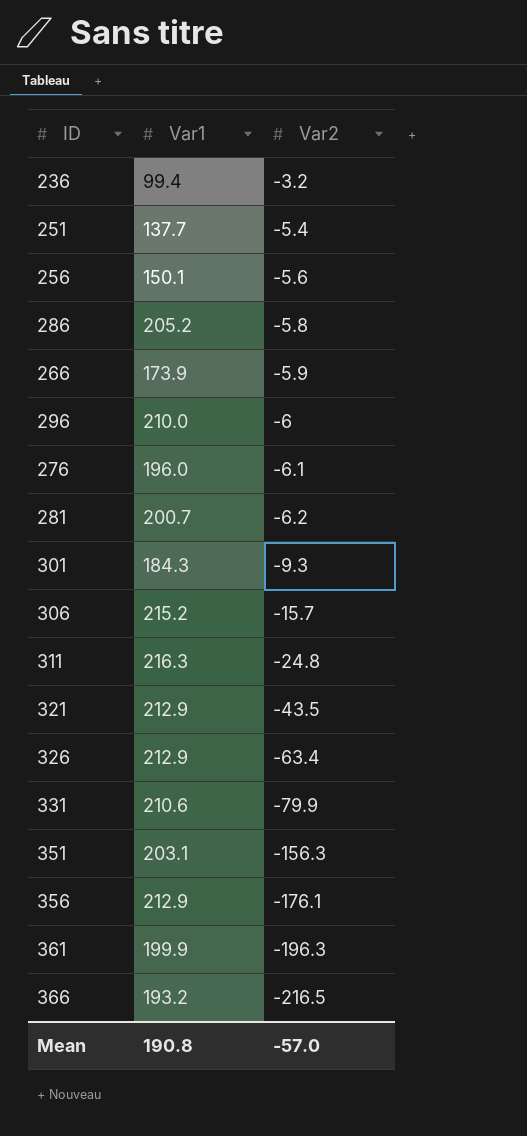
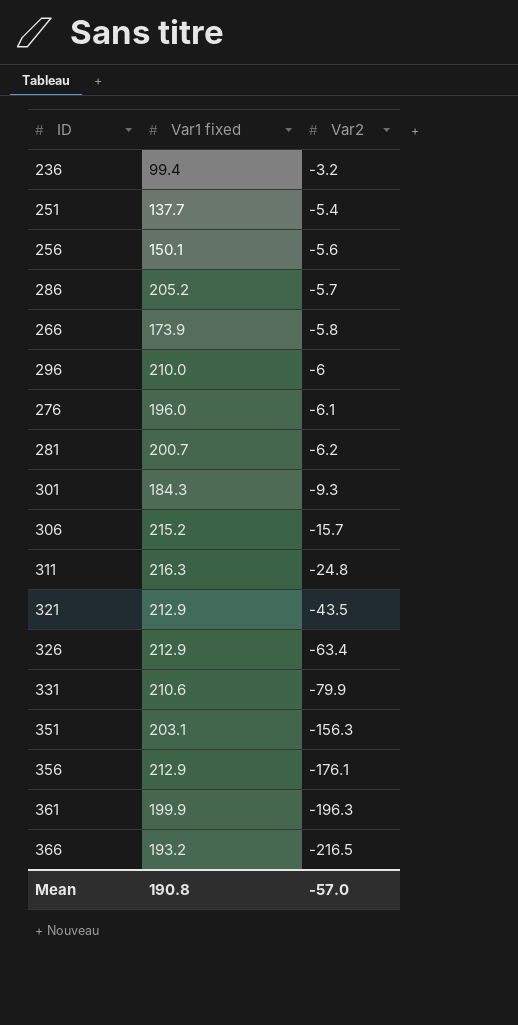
column name: Var1 -> Var1 fixed
286 | Var2: -5.8 -> -5.7
266 | Var2: -5.9 -> -5.8

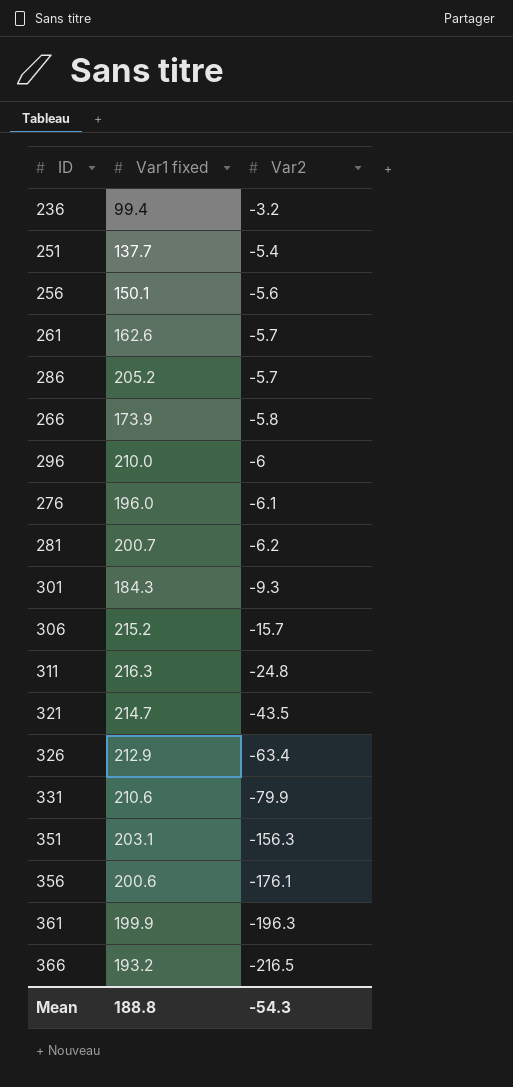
row 261: none -> 162.6 | -5.7
321 | Var1 fixed: 212.9 -> 214.7
356 | Var1 fixed: 212.9 -> 200.6
Mean | Var1 fixed: 190.8 -> 188.8
Mean | Var2: -57.0 -> -54.3

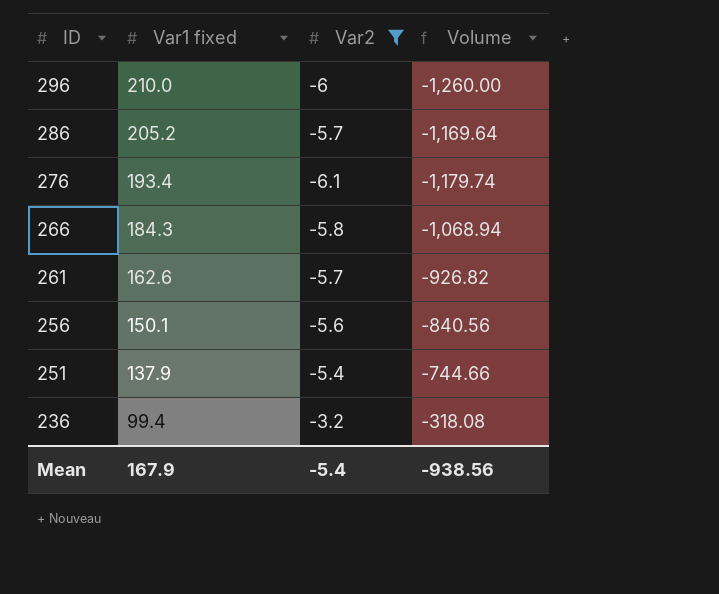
filter: none -> Var2 >= -6.1
row order: Var2 descending -> ID descending
column Volume | formula: none -> [Var1 fixed] * [Var2]
276 | Var1 fixed: 196.0 -> 193.4
266 | Var1 fixed: 173.9 -> 184.3
251 | Var1 fixed: 137.7 -> 137.9
Mean | Var1 fixed: 188.8 -> 167.9
Mean | Var2: -54.3 -> -5.4

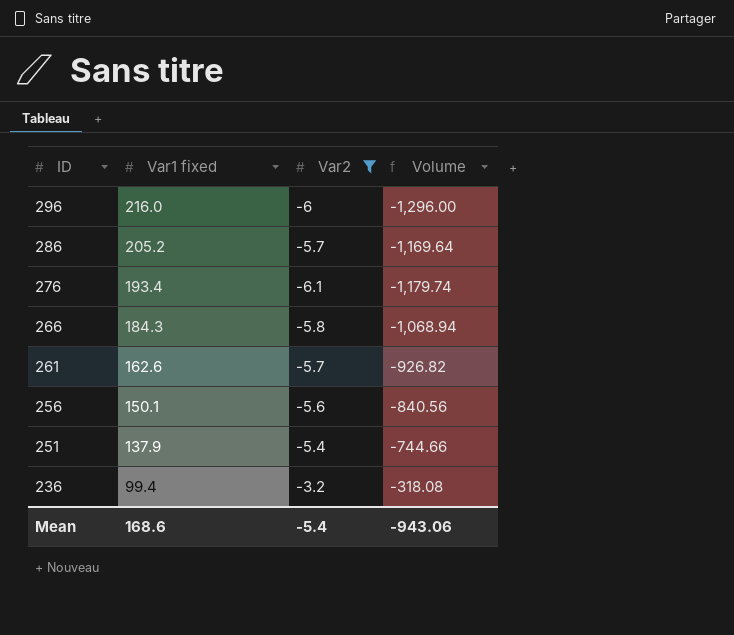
296 | Var1 fixed: 210.0 -> 216.0
296 | Volume: -1,260.00 -> -1,296.00
Mean | Var1 fixed: 167.9 -> 168.6
Mean | Volume: -938.56 -> -943.06

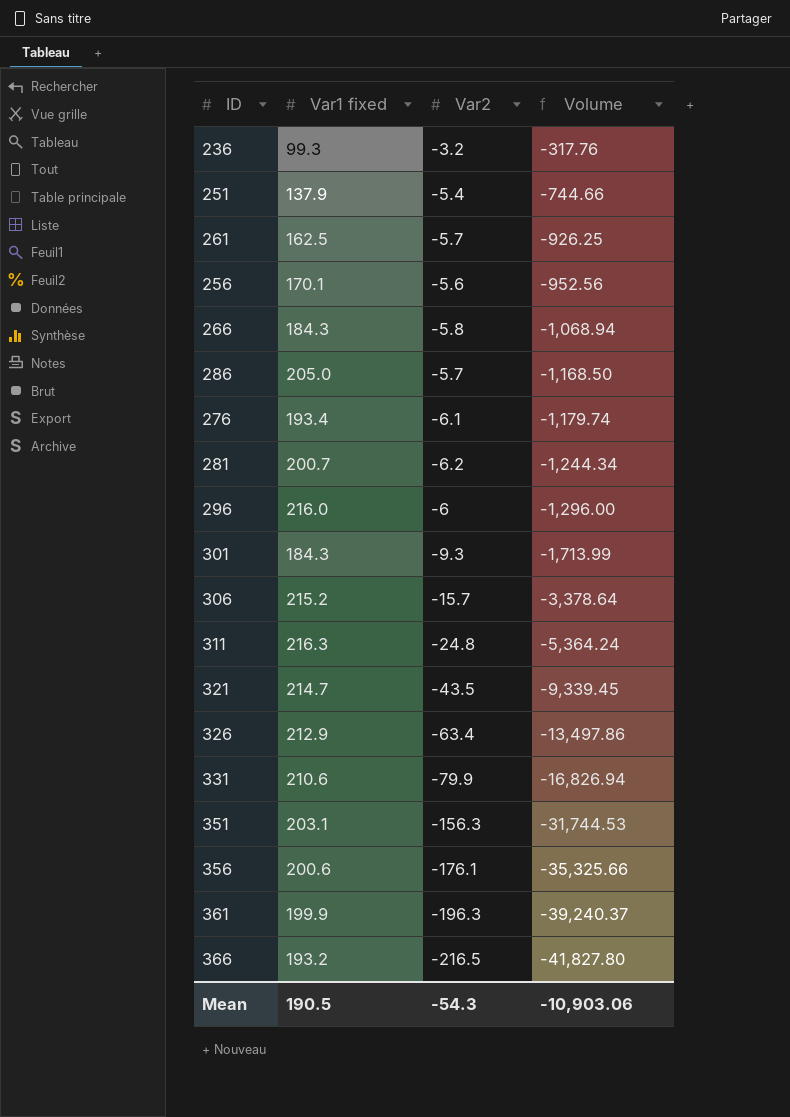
filter: Var2 >= -6.1 -> none
row order: ID descending -> Volume descending
236 | Var1 fixed: 99.4 -> 99.3
236 | Volume: -318.08 -> -317.76
261 | Var1 fixed: 162.6 -> 162.5
261 | Volume: -926.82 -> -926.25
256 | Var1 fixed: 150.1 -> 170.1
256 | Volume: -840.56 -> -952.56
286 | Var1 fixed: 205.2 -> 205.0
286 | Volume: -1,169.64 -> -1,168.50
Mean | Var1 fixed: 168.6 -> 190.5
Mean | Var2: -5.4 -> -54.3
Mean | Volume: -943.06 -> -10,903.06

